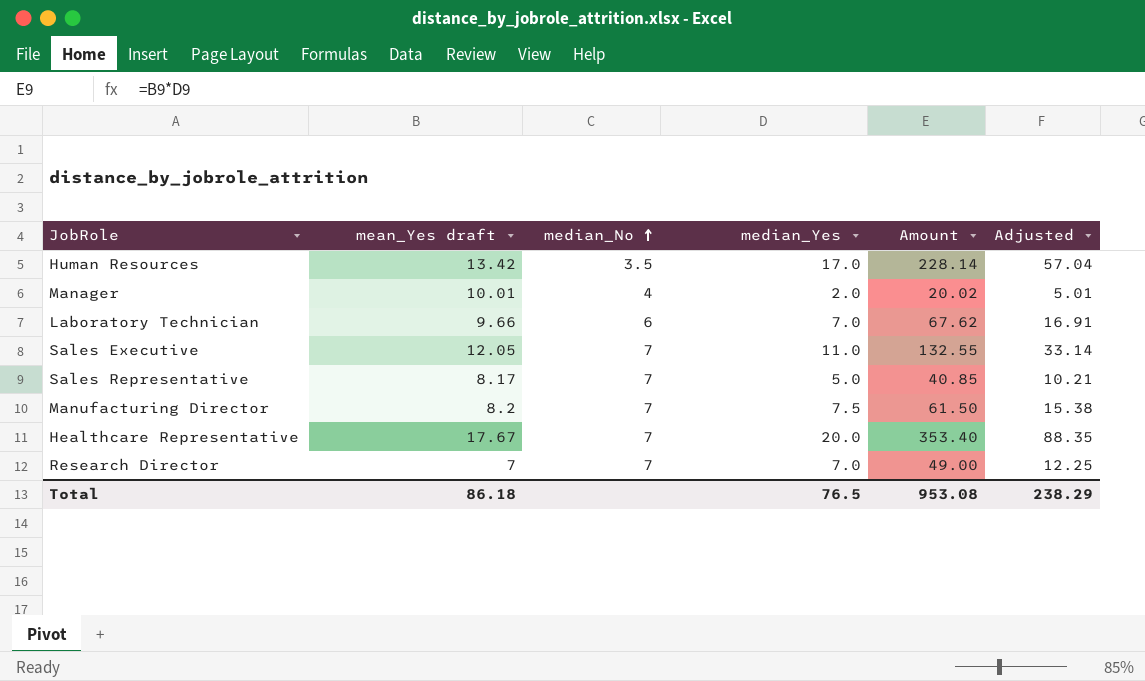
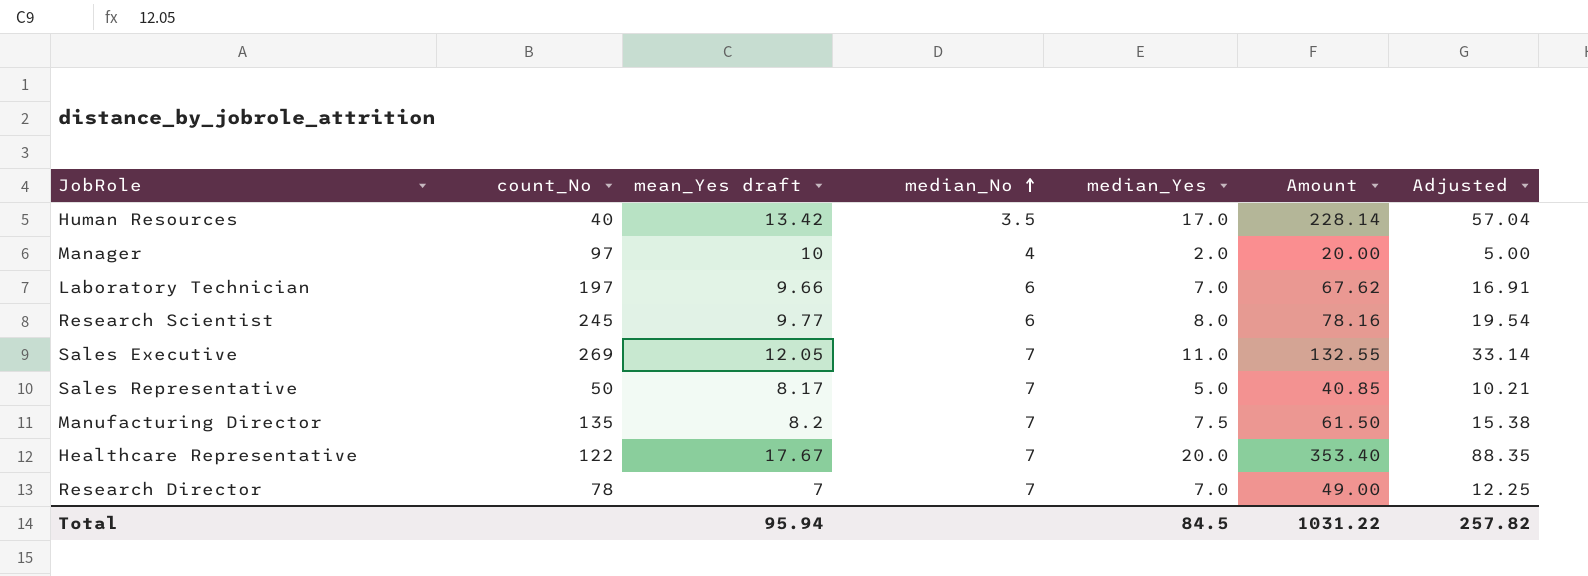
column count_No | position: none -> 2
Manager | mean_Yes draft: 10.01 -> 10
Manager | Amount: 20.02 -> 20.00
Manager | Adjusted: 5.01 -> 5.00
row Research Scientist: none -> 245 | 9.77 | 6 | 8.0 | 78.16 | 19.54
Total | mean_Yes draft: 86.18 -> 95.94
Total | median_Yes: 76.5 -> 84.5
Total | Amount: 953.08 -> 1031.22
Total | Adjusted: 238.29 -> 257.82

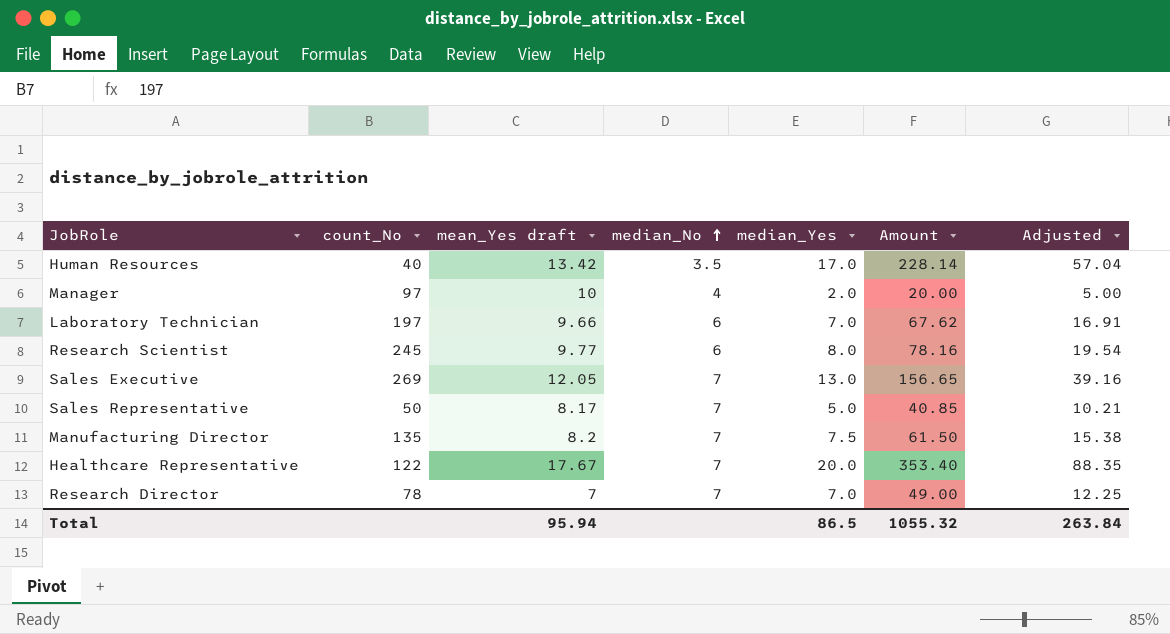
Sales Executive | median_Yes: 11.0 -> 13.0
Sales Executive | Amount: 132.55 -> 156.65
Sales Executive | Adjusted: 33.14 -> 39.16
Total | median_Yes: 84.5 -> 86.5
Total | Amount: 1031.22 -> 1055.32
Total | Adjusted: 257.82 -> 263.84

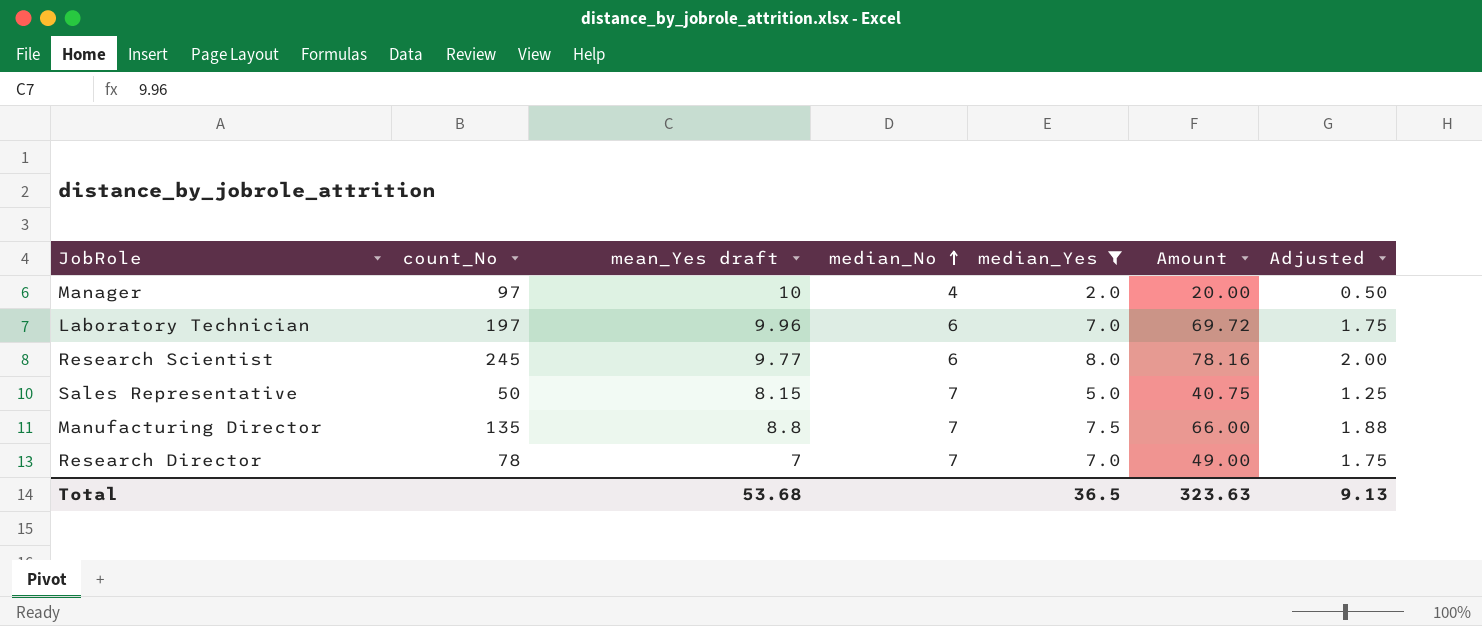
filter: none -> median_Yes <= 8.0
column Adjusted | formula: [Amount] * 0.25 -> [median_Yes] * 0.25
Laboratory Technician | mean_Yes draft: 9.66 -> 9.96
Laboratory Technician | Amount: 67.62 -> 69.72
Sales Representative | mean_Yes draft: 8.17 -> 8.15
Sales Representative | Amount: 40.85 -> 40.75
Manufacturing Director | mean_Yes draft: 8.2 -> 8.8
Manufacturing Director | Amount: 61.50 -> 66.00
Total | mean_Yes draft: 95.94 -> 53.68
Total | median_Yes: 86.5 -> 36.5
Total | Amount: 1055.32 -> 323.63
Total | Adjusted: 263.84 -> 9.13

